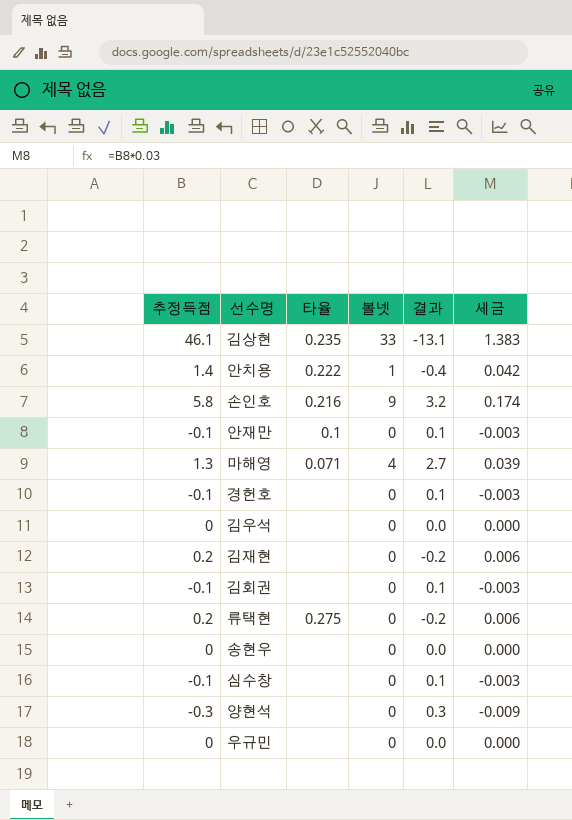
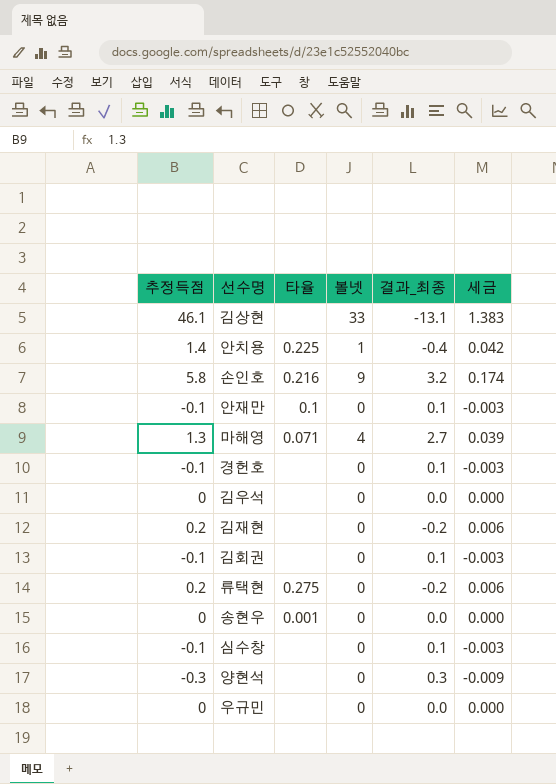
column name: 결과 -> 결과_최종
김상현 | 타율: 0.235 -> none
안치용 | 타율: 0.222 -> 0.225
송현우 | 타율: none -> 0.001

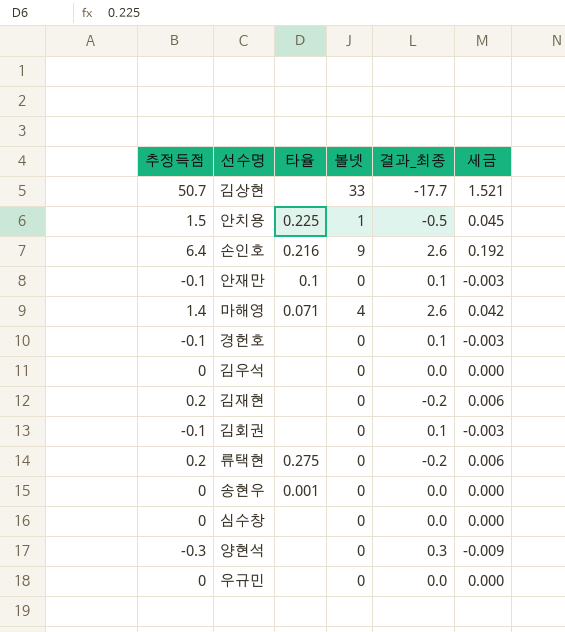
김상현 | 추정득점: 46.1 -> 50.7
김상현 | 결과_최종: -13.1 -> -17.7
김상현 | 세금: 1.383 -> 1.521
안치용 | 추정득점: 1.4 -> 1.5
안치용 | 결과_최종: -0.4 -> -0.5
안치용 | 세금: 0.042 -> 0.045
손인호 | 추정득점: 5.8 -> 6.4
손인호 | 결과_최종: 3.2 -> 2.6
손인호 | 세금: 0.174 -> 0.192
마해영 | 추정득점: 1.3 -> 1.4
마해영 | 결과_최종: 2.7 -> 2.6
마해영 | 세금: 0.039 -> 0.042
심수창 | 추정득점: -0.1 -> 0
심수창 | 결과_최종: 0.1 -> 0.0
심수창 | 세금: -0.003 -> 0.000

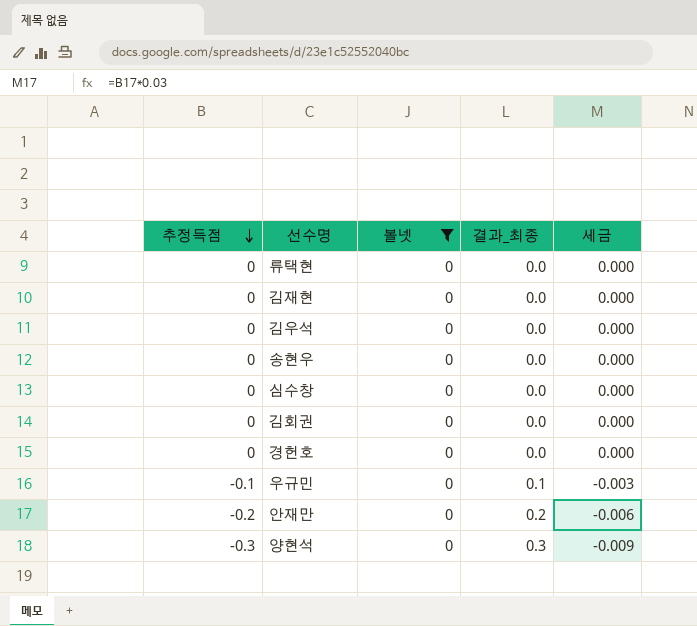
filter: none -> 볼넷 = 0
row order: none -> 추정득점 descending
column 타율 | position: 3 -> none
류택현 | 추정득점: 0.2 -> 0
류택현 | 결과_최종: -0.2 -> 0.0
류택현 | 세금: 0.006 -> 0.000
김재현 | 추정득점: 0.2 -> 0
김재현 | 결과_최종: -0.2 -> 0.0
김재현 | 세금: 0.006 -> 0.000
김회권 | 추정득점: -0.1 -> 0
김회권 | 결과_최종: 0.1 -> 0.0
김회권 | 세금: -0.003 -> 0.000
경헌호 | 추정득점: -0.1 -> 0
경헌호 | 결과_최종: 0.1 -> 0.0
경헌호 | 세금: -0.003 -> 0.000
우규민 | 추정득점: 0 -> -0.1
우규민 | 결과_최종: 0.0 -> 0.1
우규민 | 세금: 0.000 -> -0.003
안재만 | 추정득점: -0.1 -> -0.2
안재만 | 결과_최종: 0.1 -> 0.2
안재만 | 세금: -0.003 -> -0.006

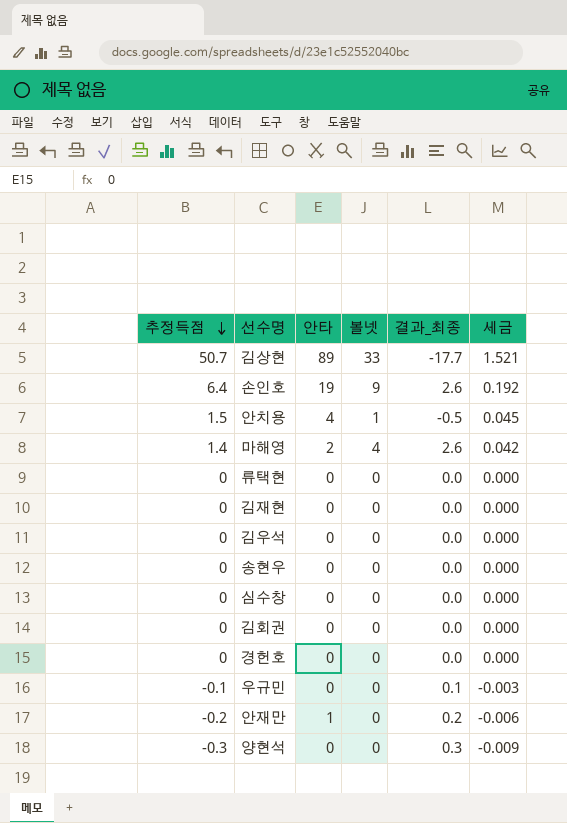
filter: 볼넷 = 0 -> none
column 안타 | position: none -> 3

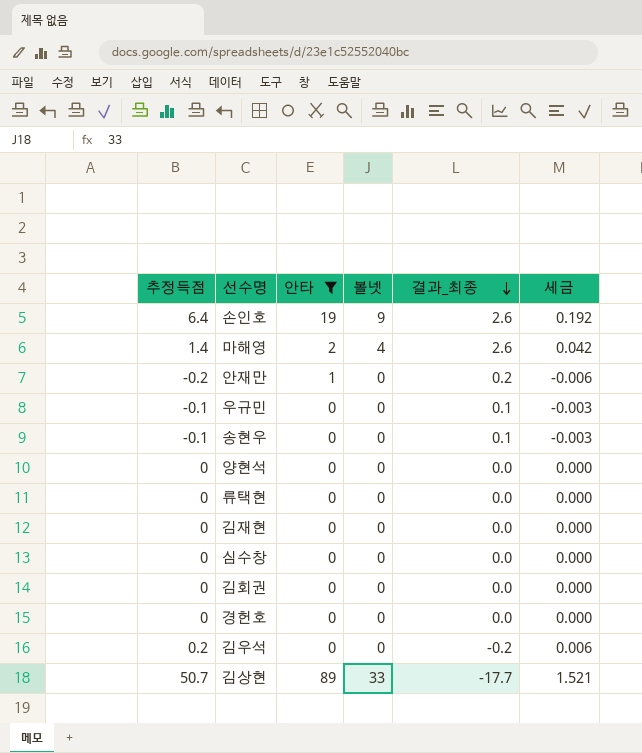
filter: none -> 안타 != 4
row order: 추정득점 descending -> 결과_최종 descending
송현우 | 추정득점: 0 -> -0.1
송현우 | 결과_최종: 0.0 -> 0.1
송현우 | 세금: 0.000 -> -0.003
양현석 | 추정득점: -0.3 -> 0
양현석 | 결과_최종: 0.3 -> 0.0
양현석 | 세금: -0.009 -> 0.000
김우석 | 추정득점: 0 -> 0.2
김우석 | 결과_최종: 0.0 -> -0.2
김우석 | 세금: 0.000 -> 0.006

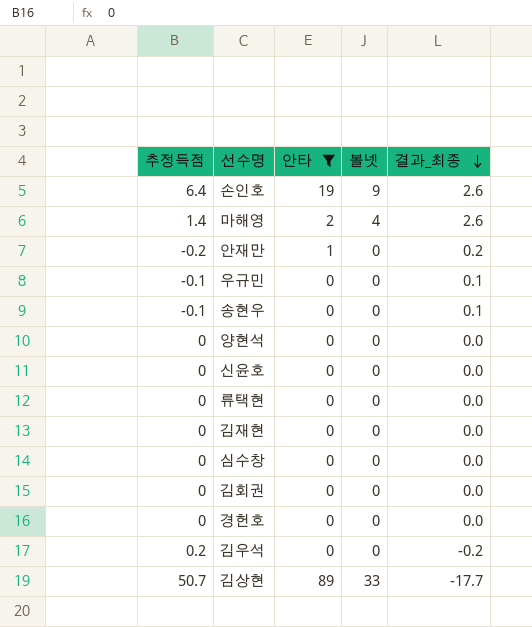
column 세금 | formula: [추정득점] * 0.03 -> none
row 신윤호: none -> 0 | 0 | 0 | 0.0

